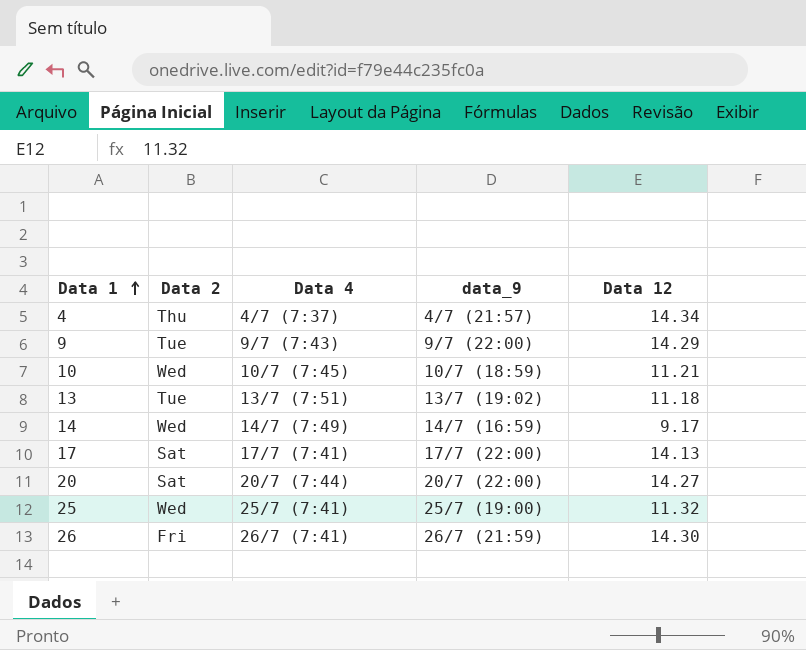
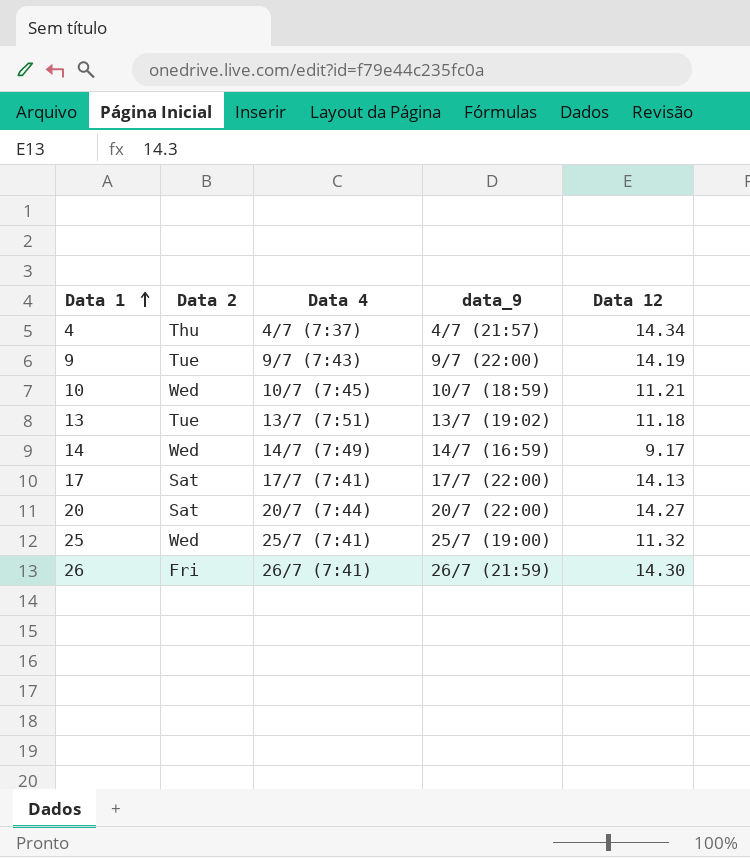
9 | Data 12: 14.29 -> 14.19

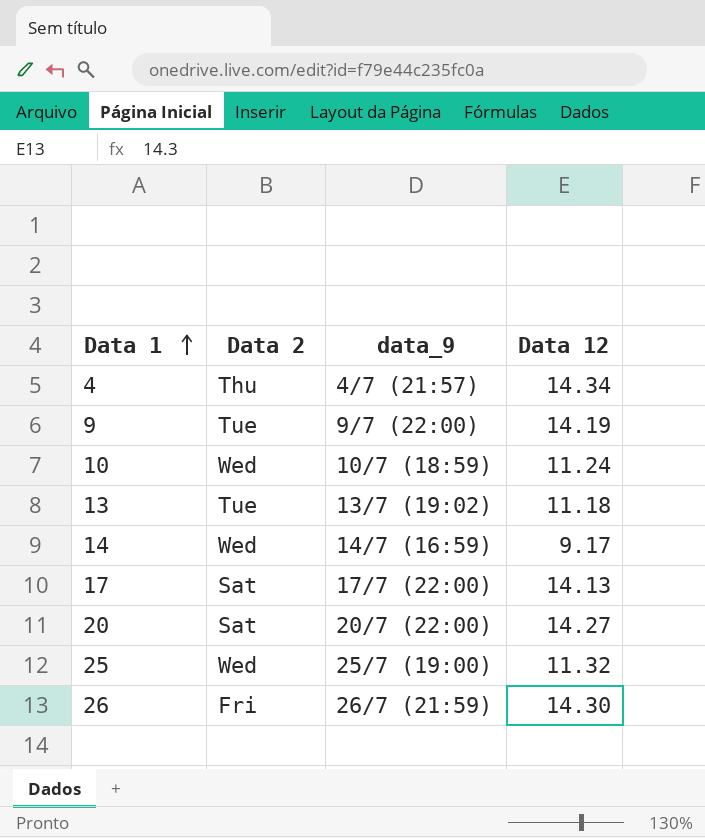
column Data 4 | position: 3 -> none
10 | Data 12: 11.21 -> 11.24

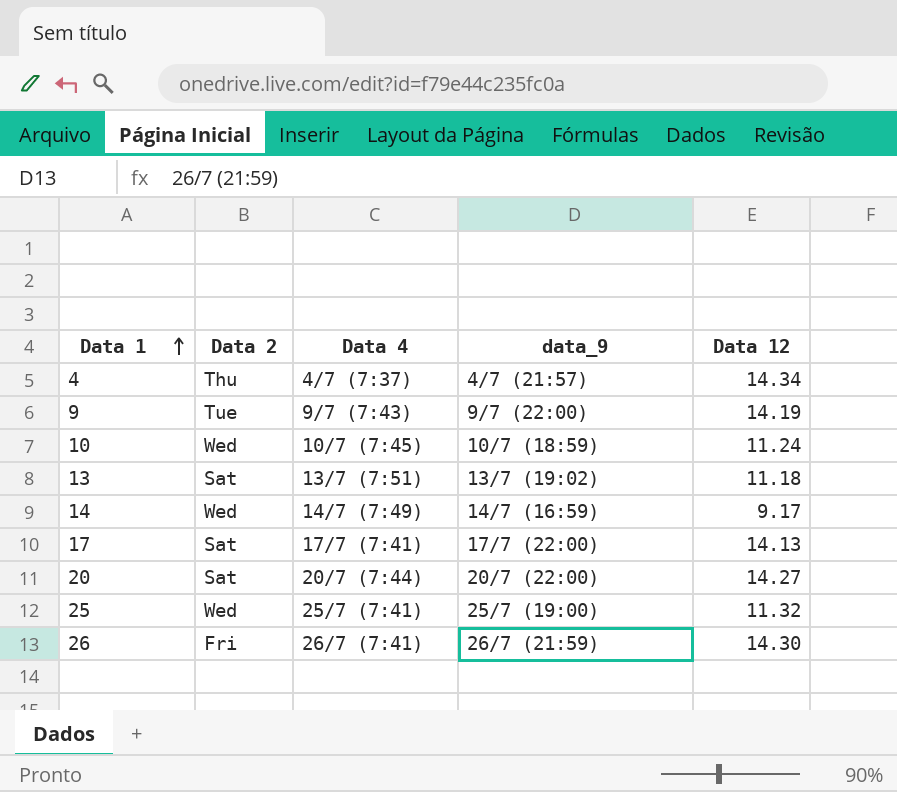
column Data 4 | position: none -> 3
13 | Data 2: Tue -> Sat

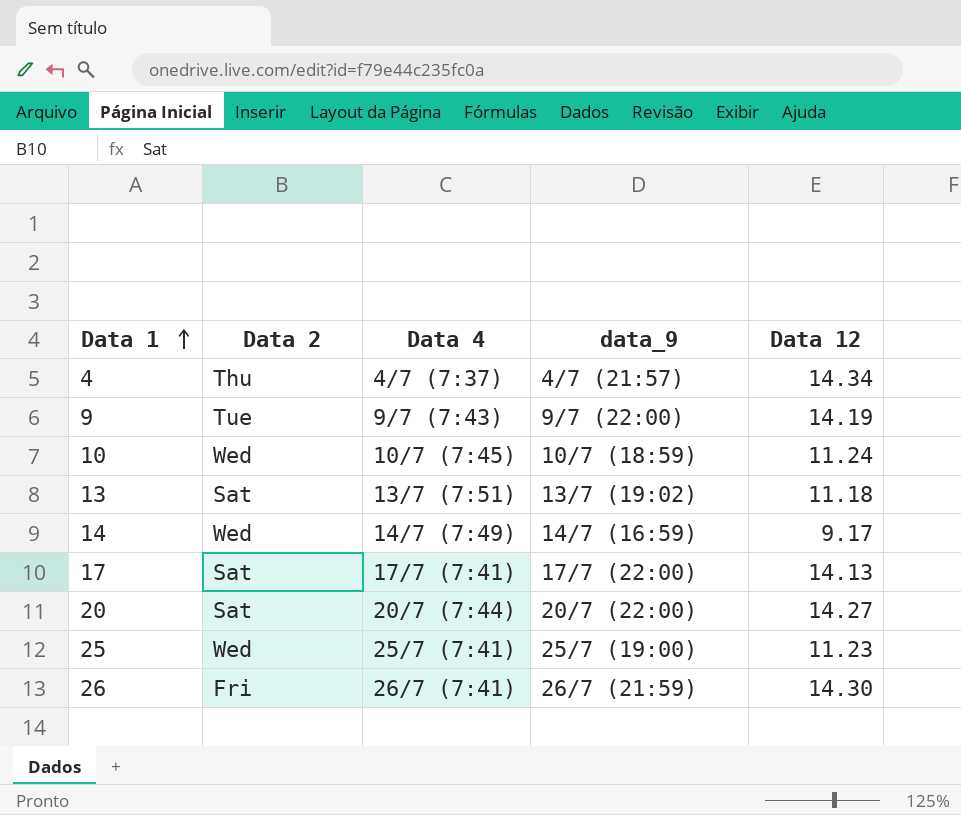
25 | Data 12: 11.32 -> 11.23

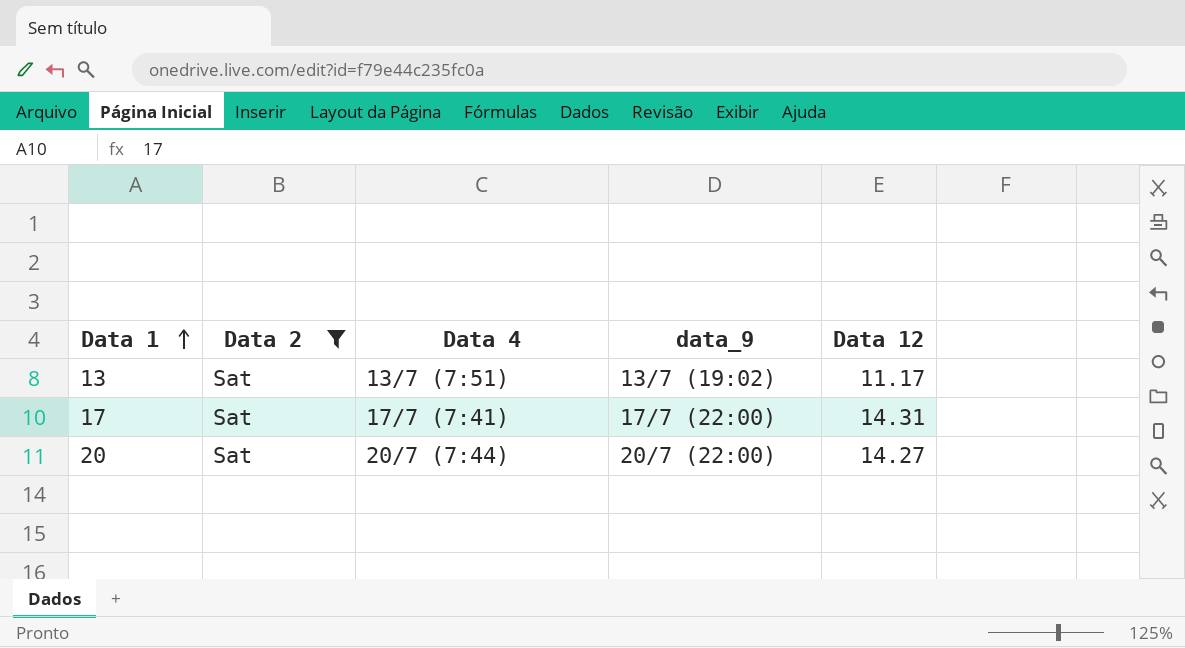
filter: none -> Data 2 = Sat
13 | Data 12: 11.18 -> 11.17
17 | Data 12: 14.13 -> 14.31

